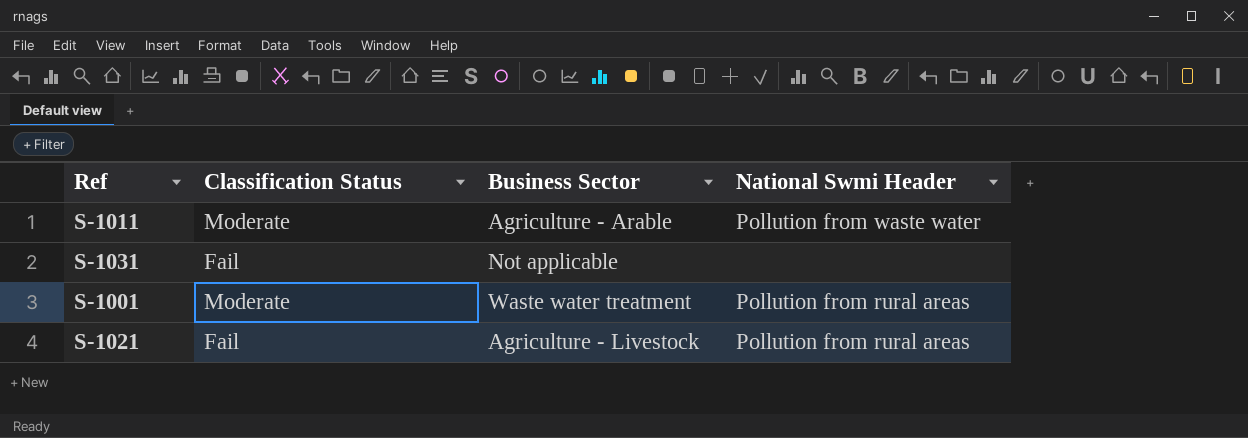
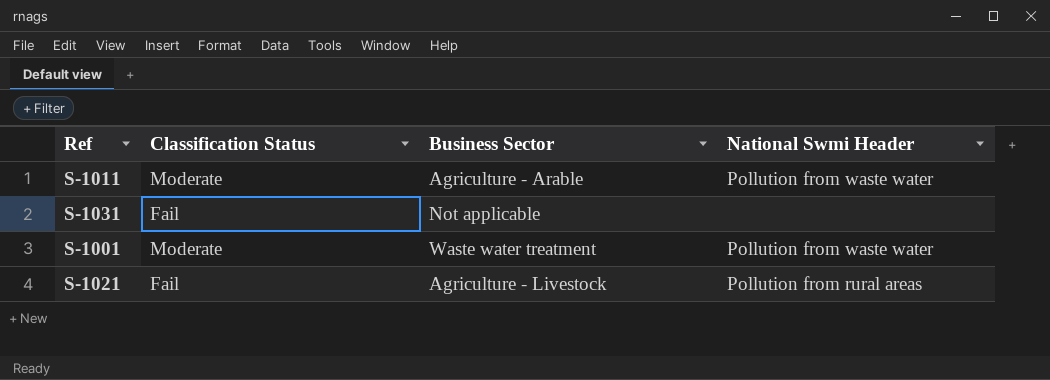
S-1001 | National Swmi Header: Pollution from rural areas -> Pollution from waste water

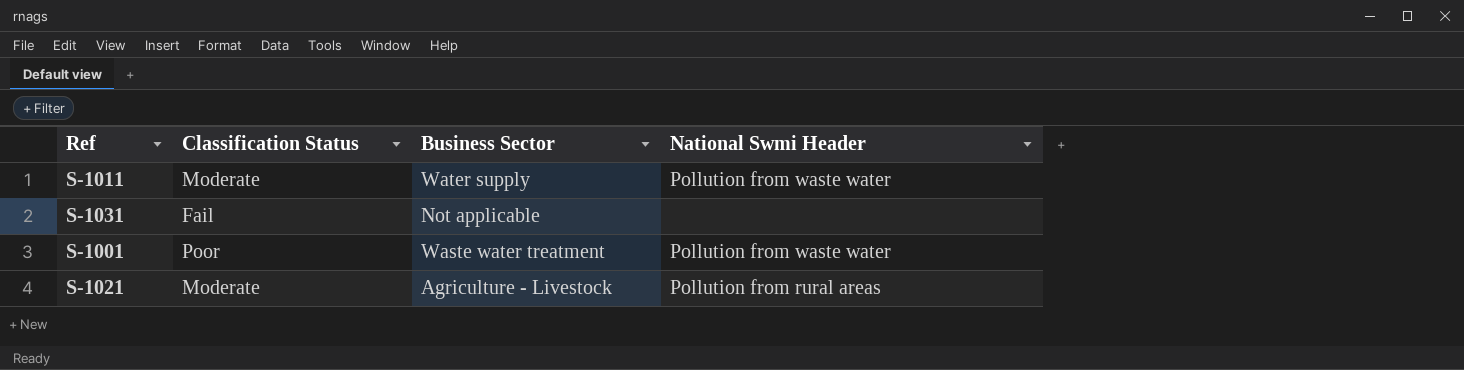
S-1011 | Business Sector: Agriculture - Arable -> Water supply
S-1001 | Classification Status: Moderate -> Poor
S-1021 | Classification Status: Fail -> Moderate

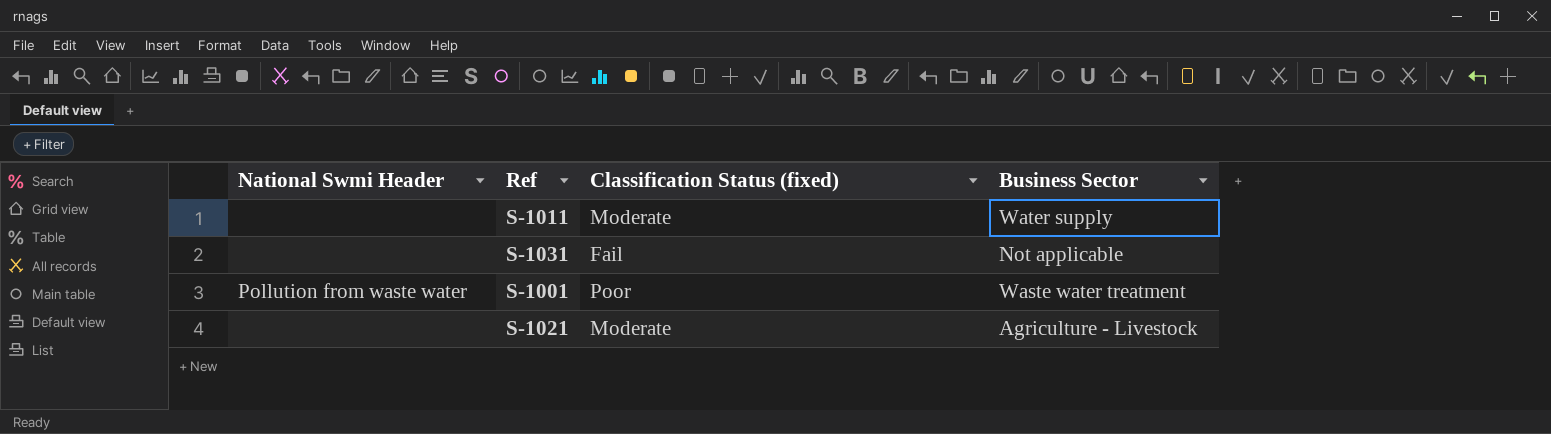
column National Swmi Header | position: 4 -> 1
column name: Classification Status -> Classification Status (fixed)
S-1011 | National Swmi Header: Pollution from waste water -> none
S-1021 | National Swmi Header: Pollution from rural areas -> none

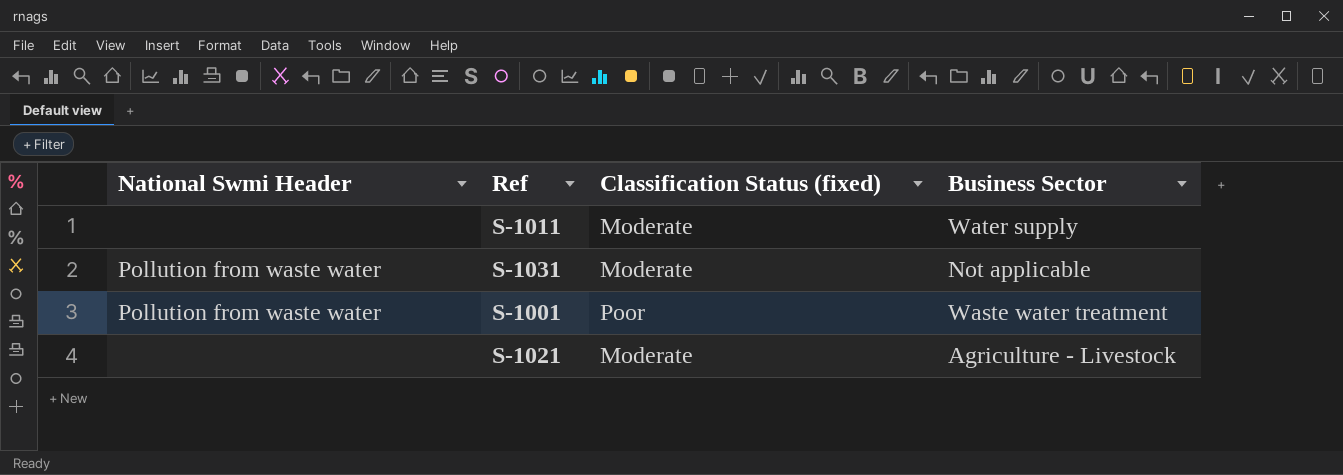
S-1031 | National Swmi Header: none -> Pollution from waste water
S-1031 | Classification Status (fixed): Fail -> Moderate

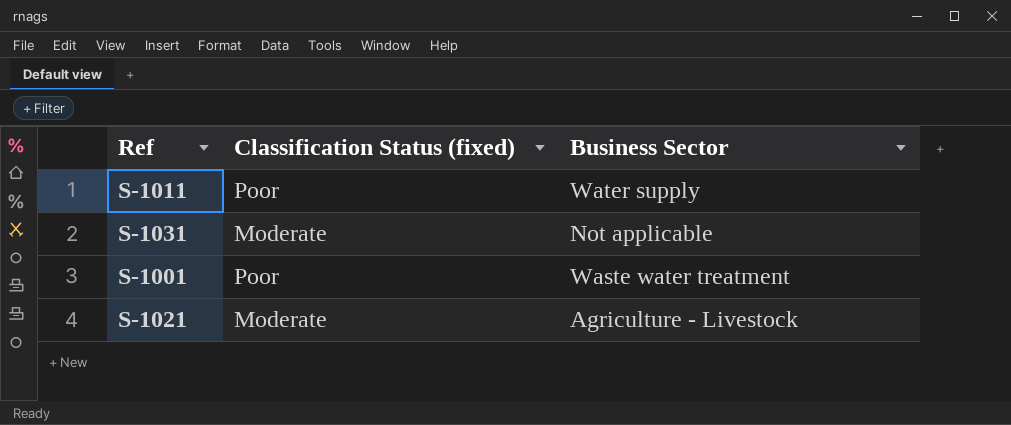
column National Swmi Header | position: 1 -> none
S-1011 | Classification Status (fixed): Moderate -> Poor

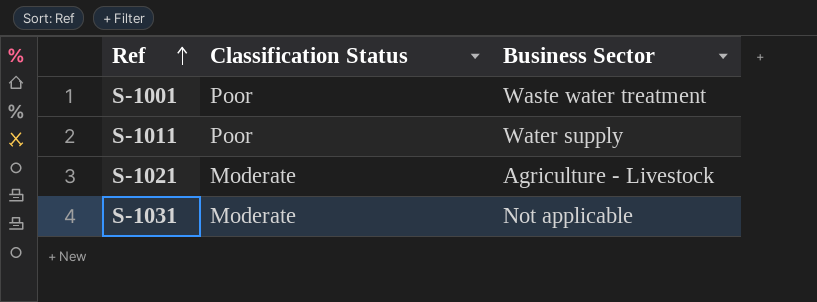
row order: none -> Ref ascending
column name: Classification Status (fixed) -> Classification Status

